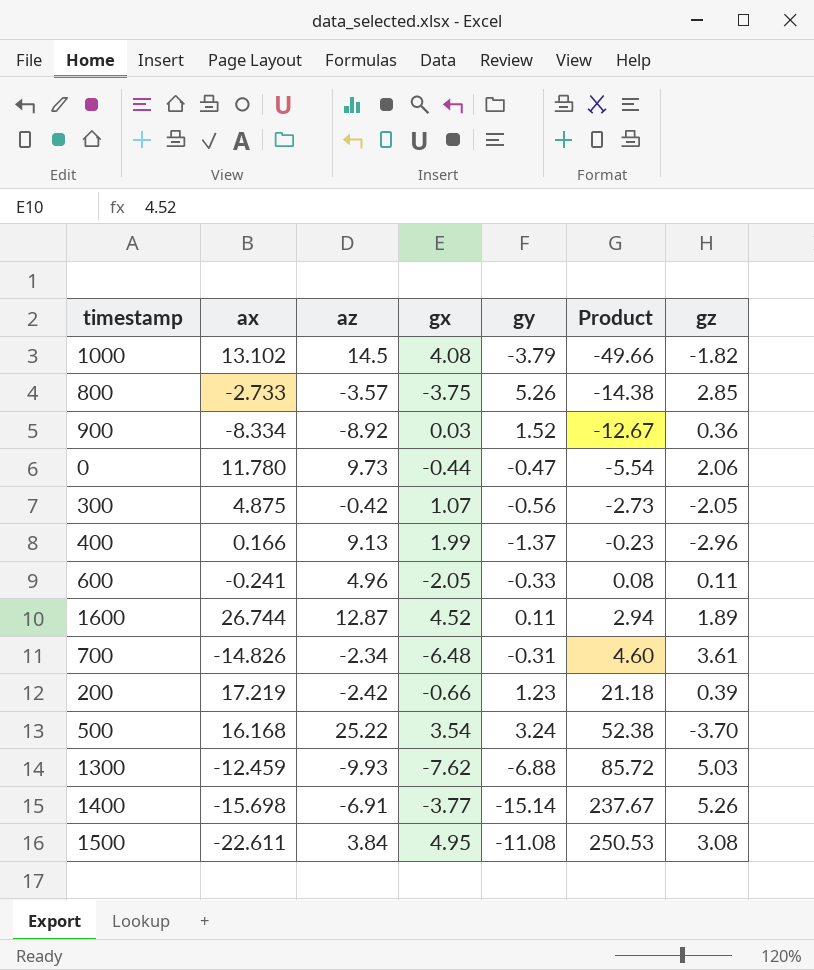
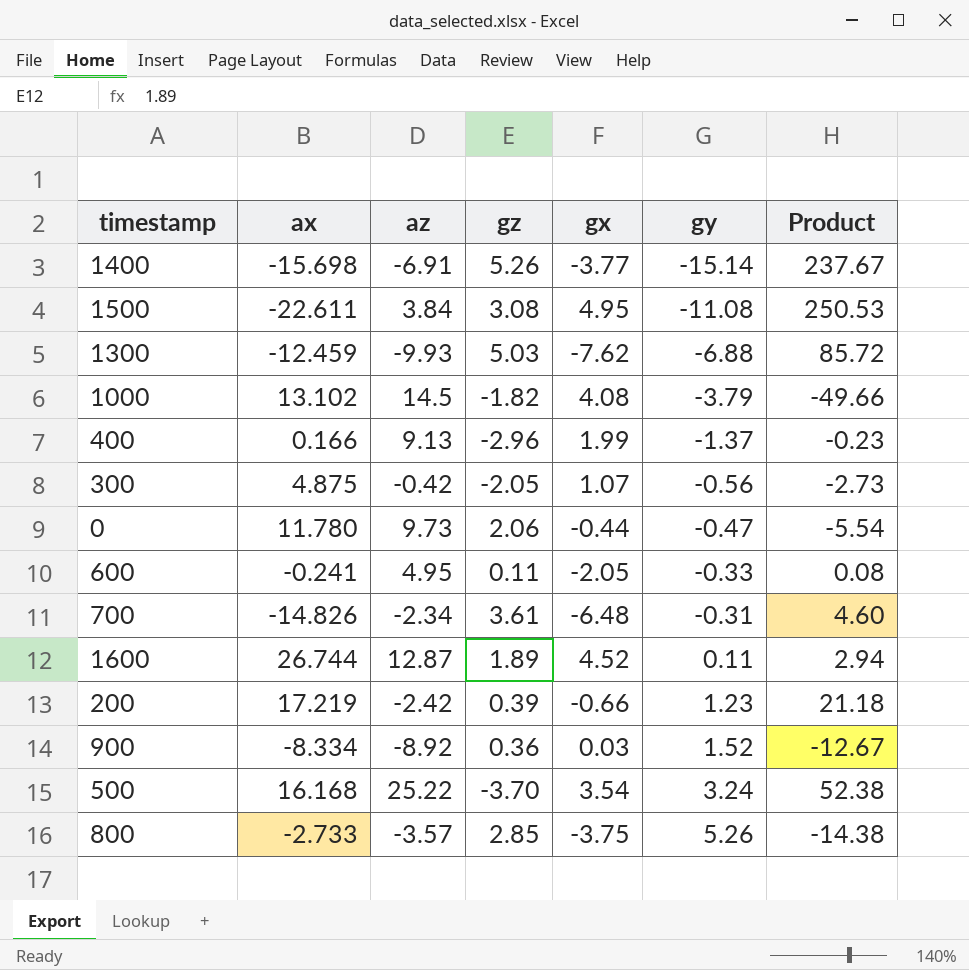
row order: Product ascending -> gy ascending
column gz | position: 7 -> 4
600 | az: 4.96 -> 4.95

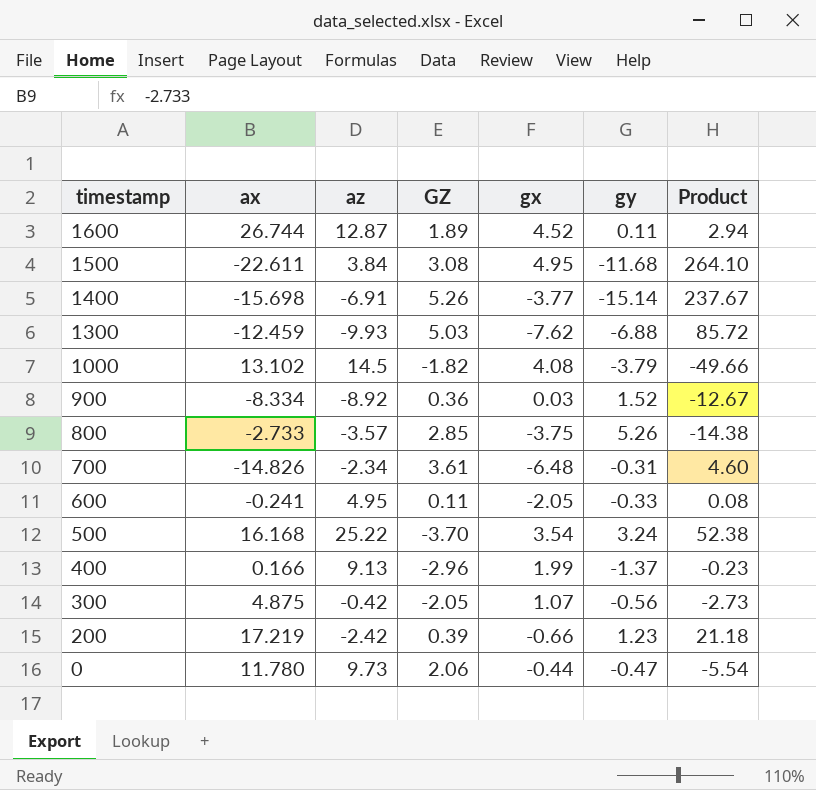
row order: gy ascending -> timestamp descending
column name: gz -> GZ
1500 | gy: -11.08 -> -11.68
1500 | Product: 250.53 -> 264.10

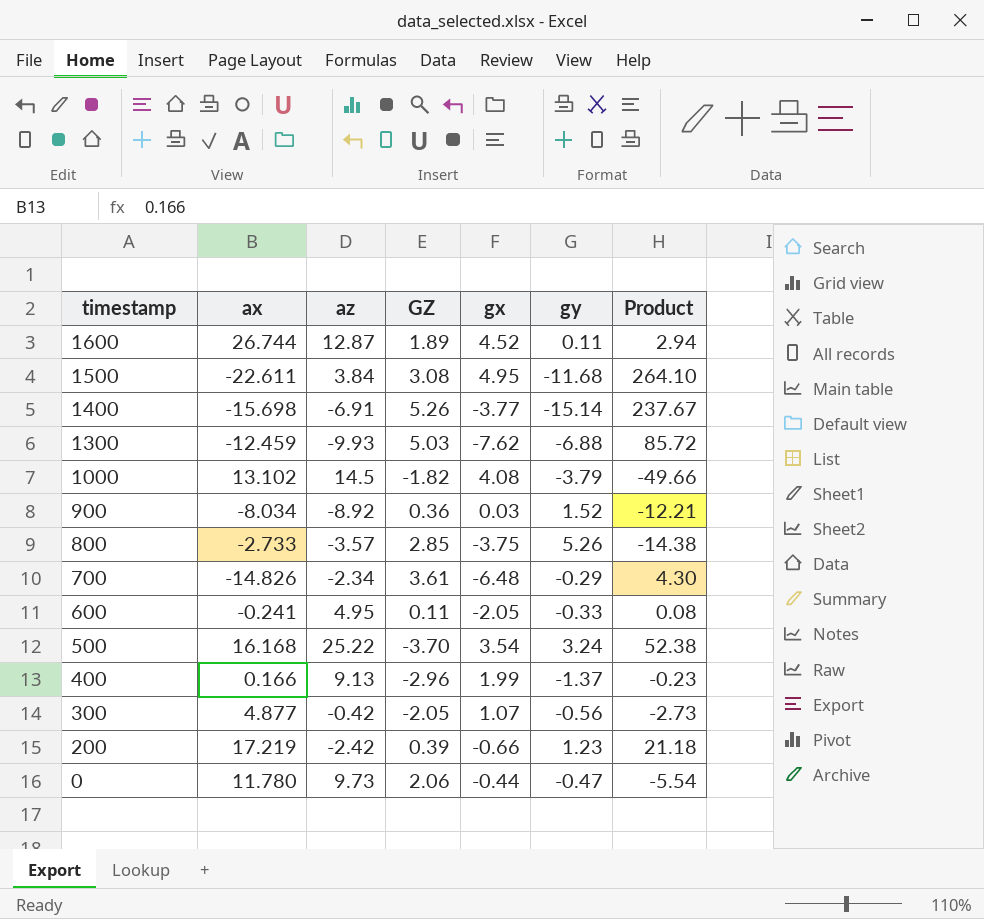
900 | ax: -8.334 -> -8.034
900 | Product: -12.67 -> -12.21
700 | gy: -0.31 -> -0.29
700 | Product: 4.60 -> 4.30
300 | ax: 4.875 -> 4.877

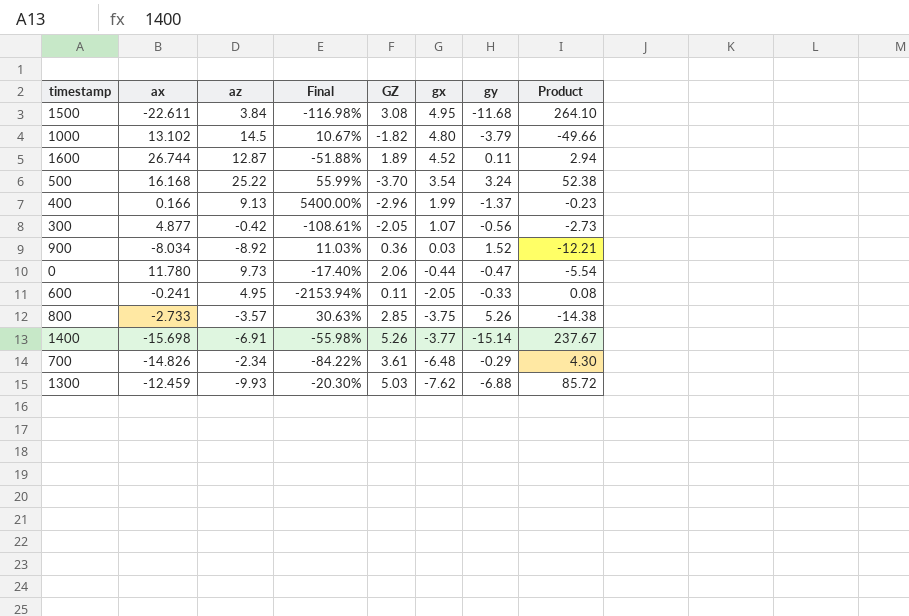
row order: timestamp descending -> gx descending
column Final | formula: none -> ([az] - [ax]) / [ax]
row 200: 17.219 | -2.42 | 0.39 | -0.66 | 1.23 | 21.18 -> none
1000 | gx: 4.08 -> 4.80

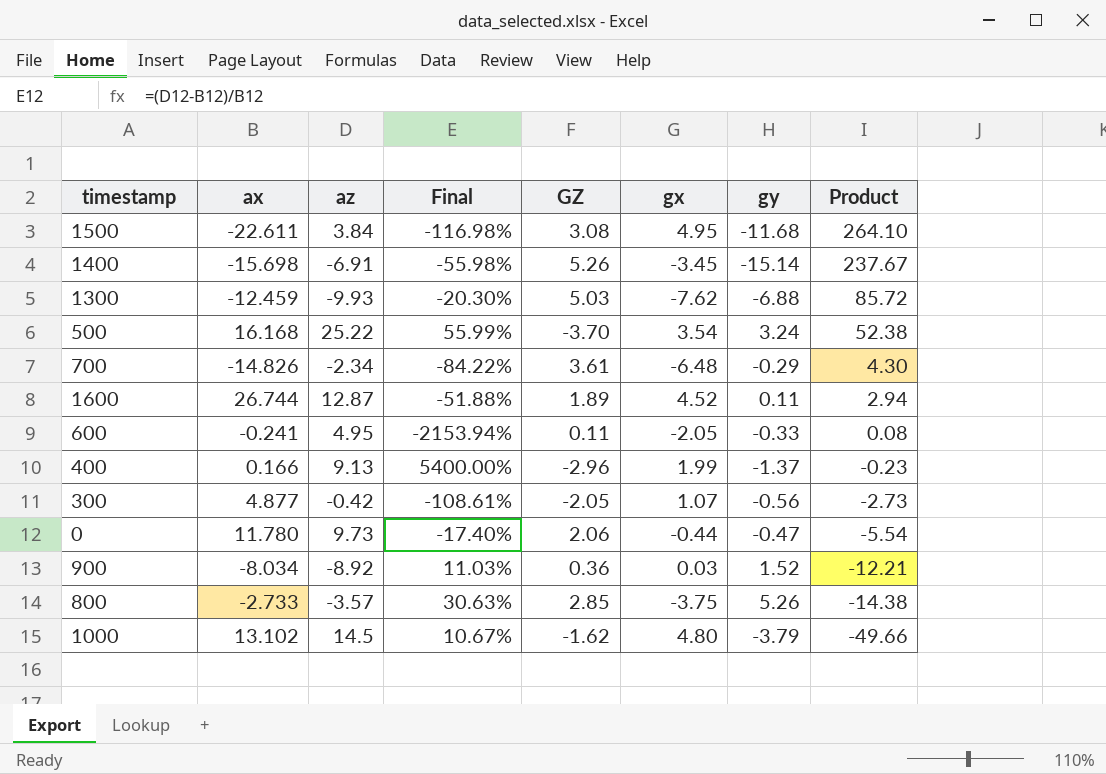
row order: gx descending -> Product descending
1400 | gx: -3.77 -> -3.45
1000 | GZ: -1.82 -> -1.62

